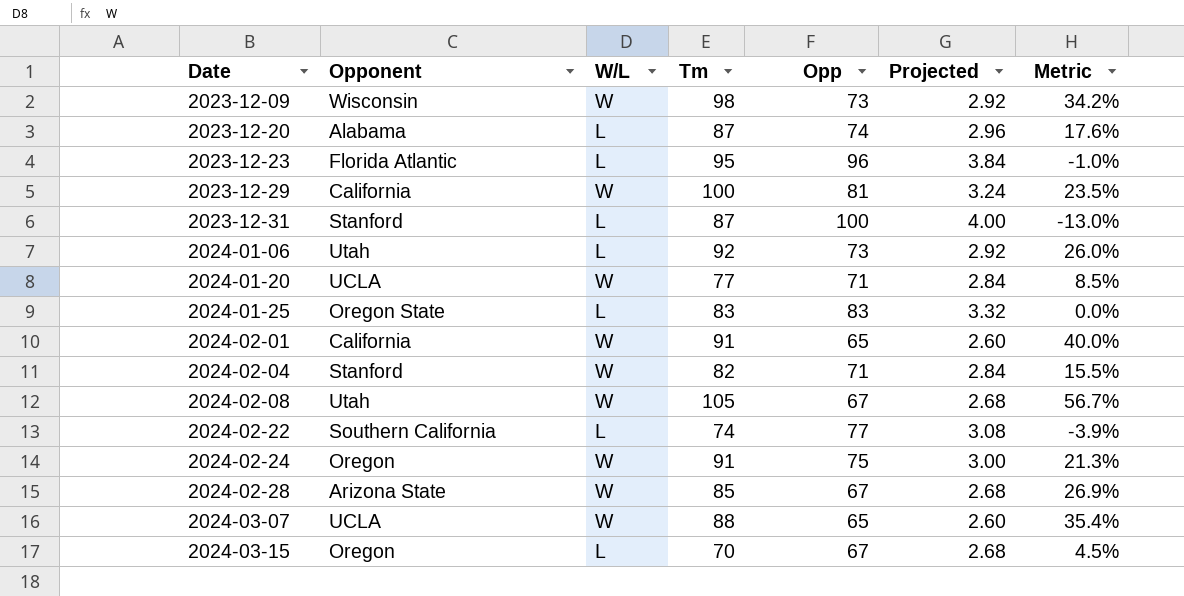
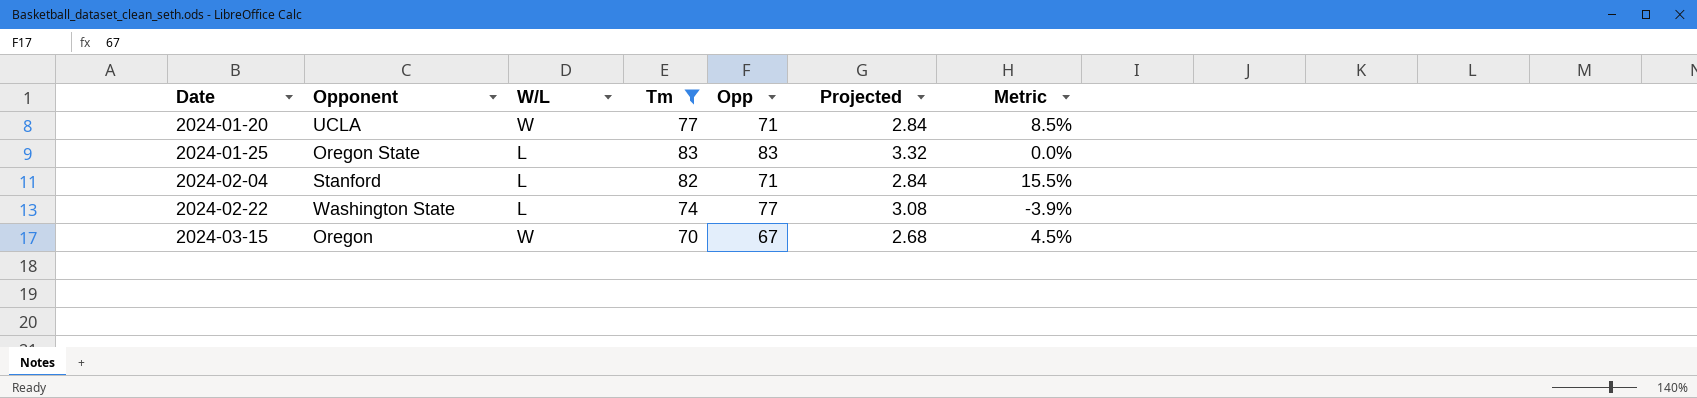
filter: none -> Tm <= 83
2024-02-04 | W/L: W -> L
2024-02-22 | Opponent: Southern California -> Washington State
2024-03-15 | W/L: L -> W

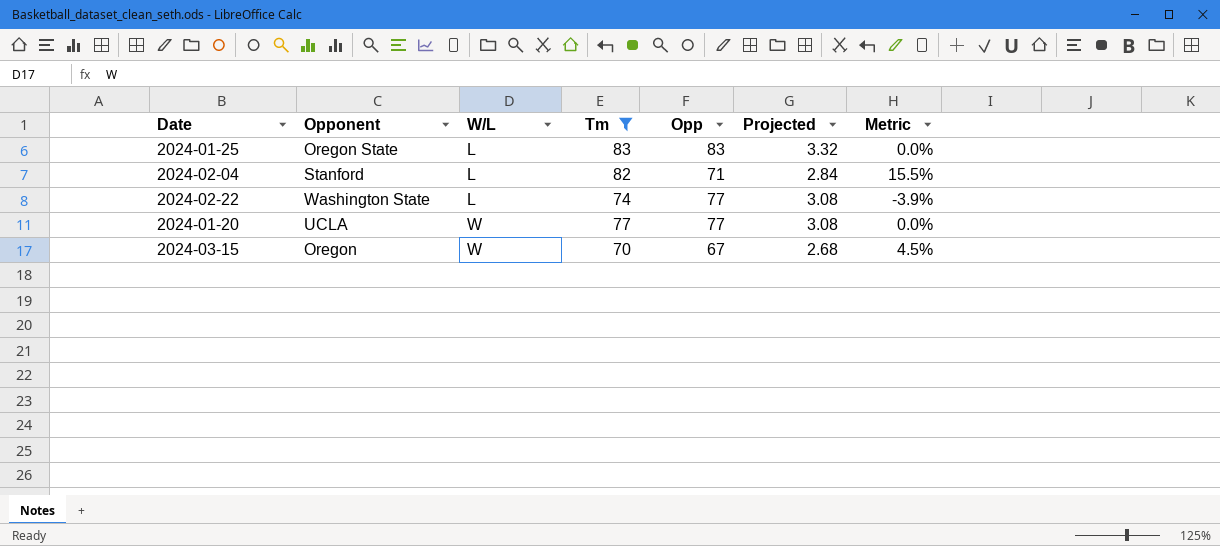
row order: Date ascending -> W/L ascending
2024-01-20 | Opp: 71 -> 77
2024-01-20 | Projected: 2.84 -> 3.08
2024-01-20 | Metric: 8.5% -> 0.0%

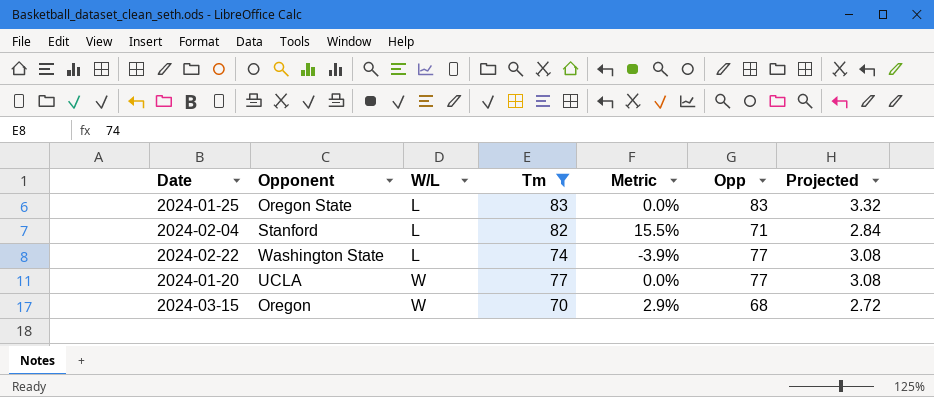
column Metric | position: 7 -> 5
2024-03-15 | Metric: 4.5% -> 2.9%
2024-03-15 | Opp: 67 -> 68
2024-03-15 | Projected: 2.68 -> 2.72

